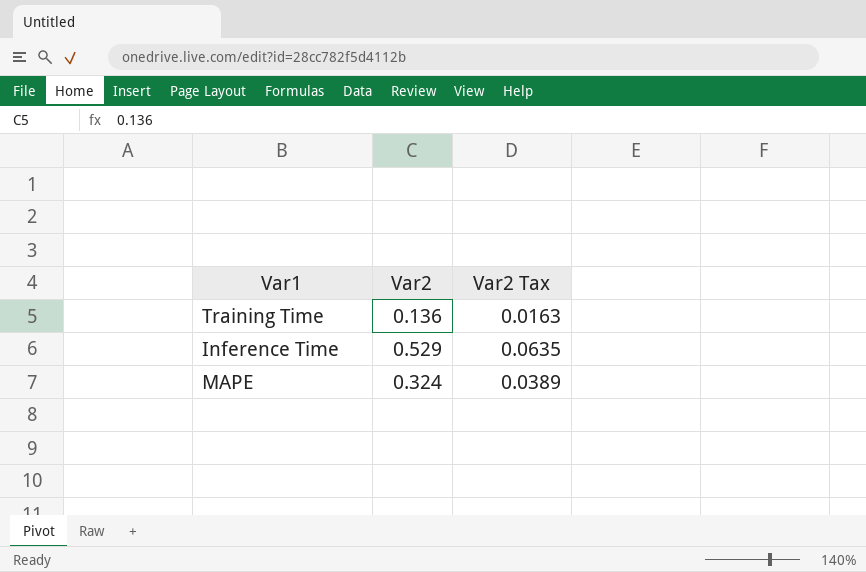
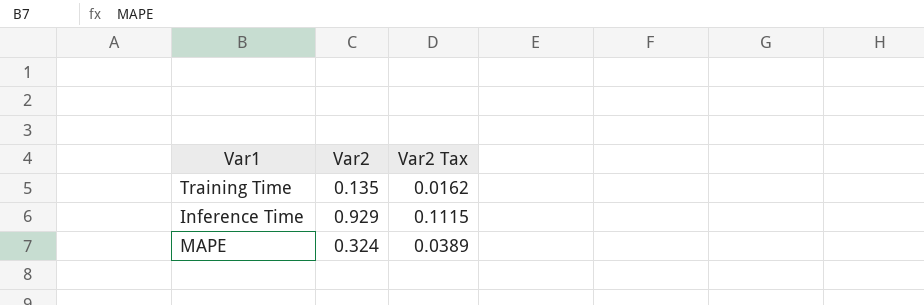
Training Time | Var2: 0.136 -> 0.135
Training Time | Var2 Tax: 0.0163 -> 0.0162
Inference Time | Var2: 0.529 -> 0.929
Inference Time | Var2 Tax: 0.0635 -> 0.1115

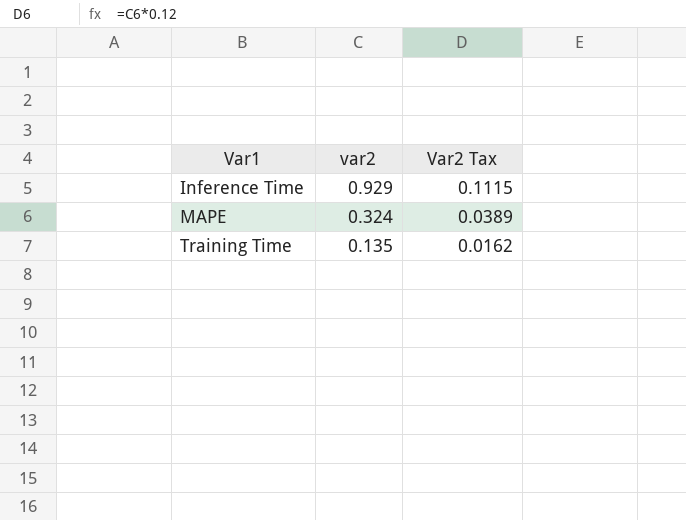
row order: none -> Var1 ascending
column name: Var2 -> var2

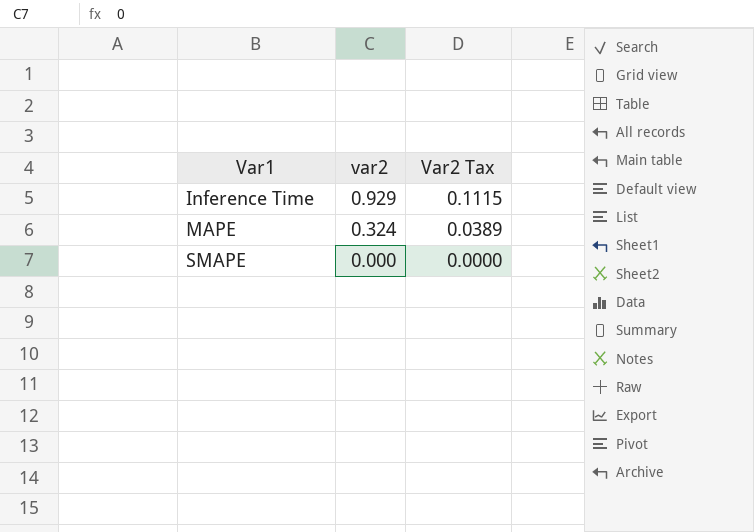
row Training Time: 0.135 | 0.0162 -> none
row SMAPE: none -> 0.000 | 0.0000

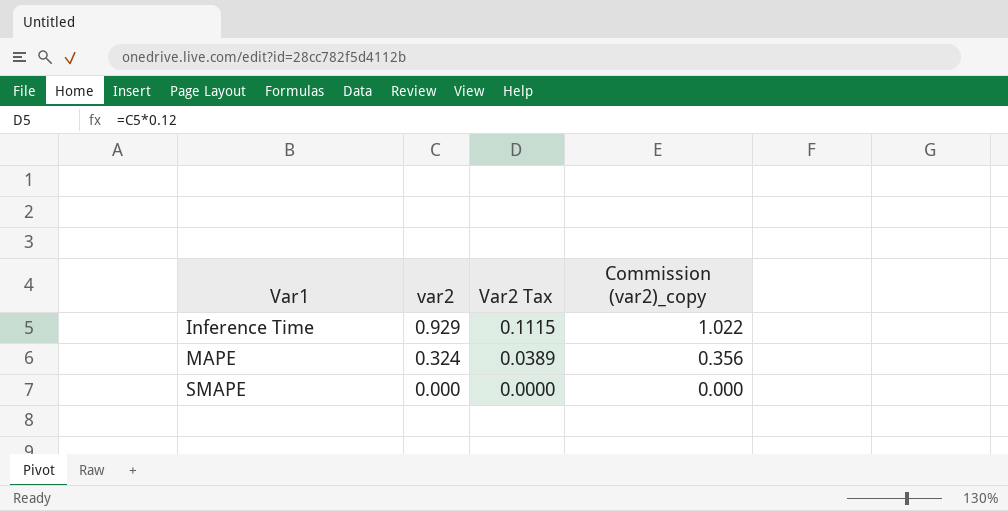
column Commission (var2)_copy | formula: none -> [var2] * 1.1

